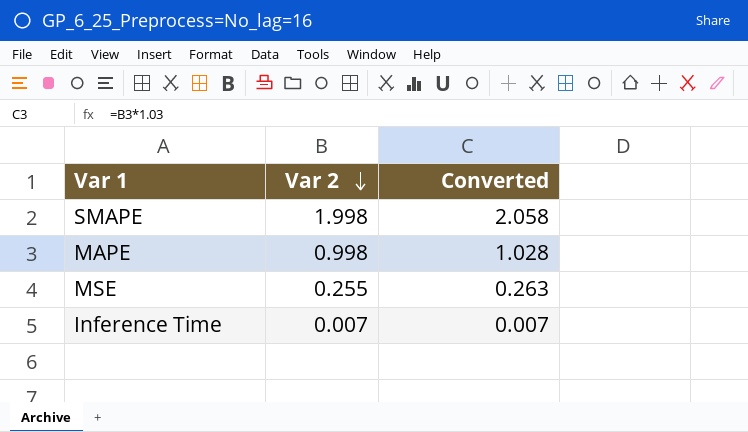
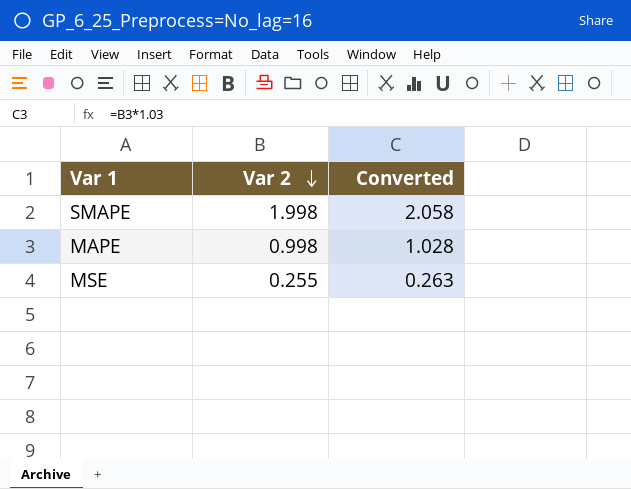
row Inference Time: 0.007 | 0.007 -> none

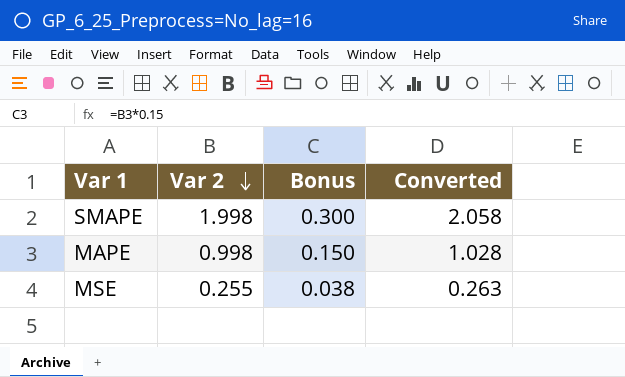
column Bonus | formula: none -> [Var 2] * 0.15

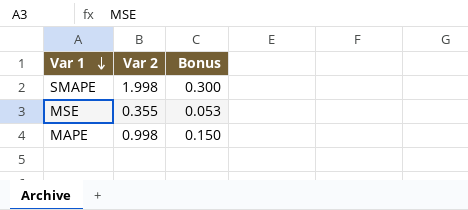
row order: Var 2 descending -> Var 1 descending
column Converted | formula: [Var 2] * 1.03 -> none
MSE | Var 2: 0.255 -> 0.355
MSE | Bonus: 0.038 -> 0.053

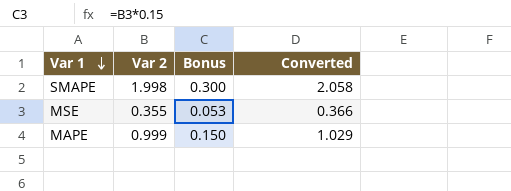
column Converted | formula: none -> [Var 2] * 1.03
MAPE | Var 2: 0.998 -> 0.999

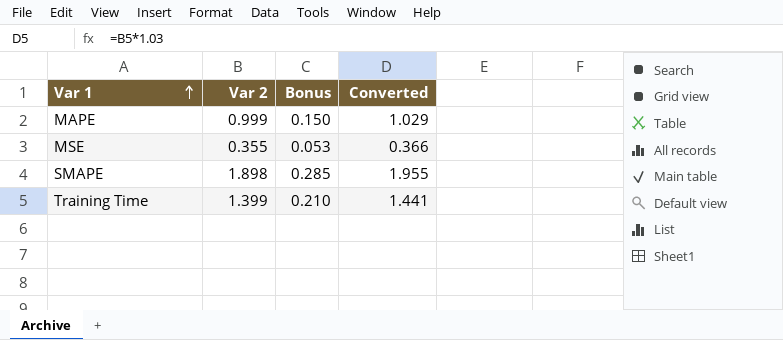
row order: Var 1 descending -> Var 1 ascending
SMAPE | Var 2: 1.998 -> 1.898
SMAPE | Bonus: 0.300 -> 0.285
SMAPE | Converted: 2.058 -> 1.955
row Training Time: none -> 1.399 | 0.210 | 1.441

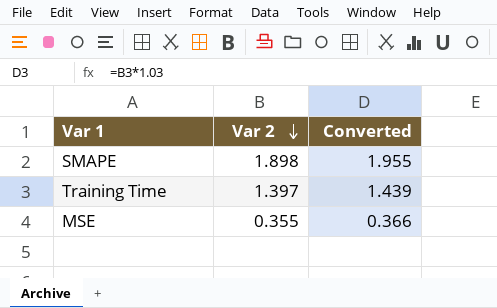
row order: Var 1 ascending -> Var 2 descending
column Bonus | formula: [Var 2] * 0.15 -> none
row MAPE: 0.999 | 0.150 | 1.029 -> none
Training Time | Var 2: 1.399 -> 1.397
Training Time | Converted: 1.441 -> 1.439

